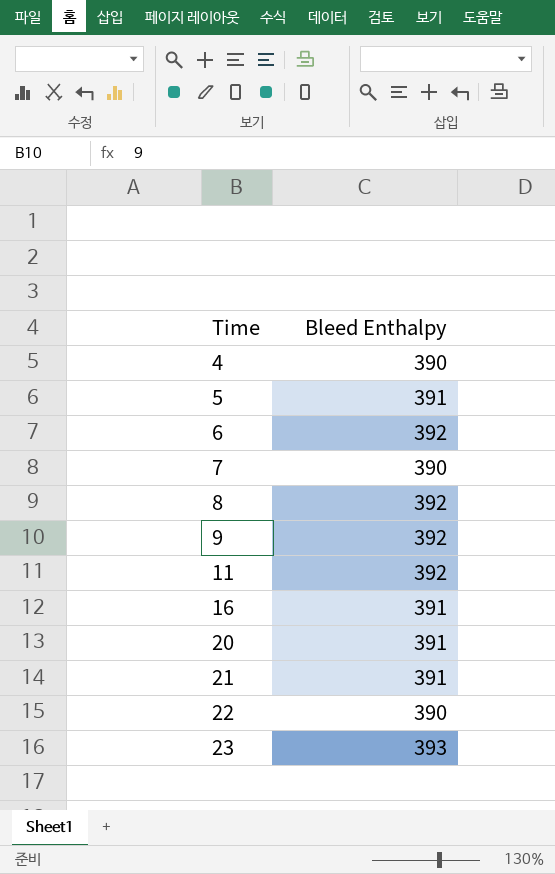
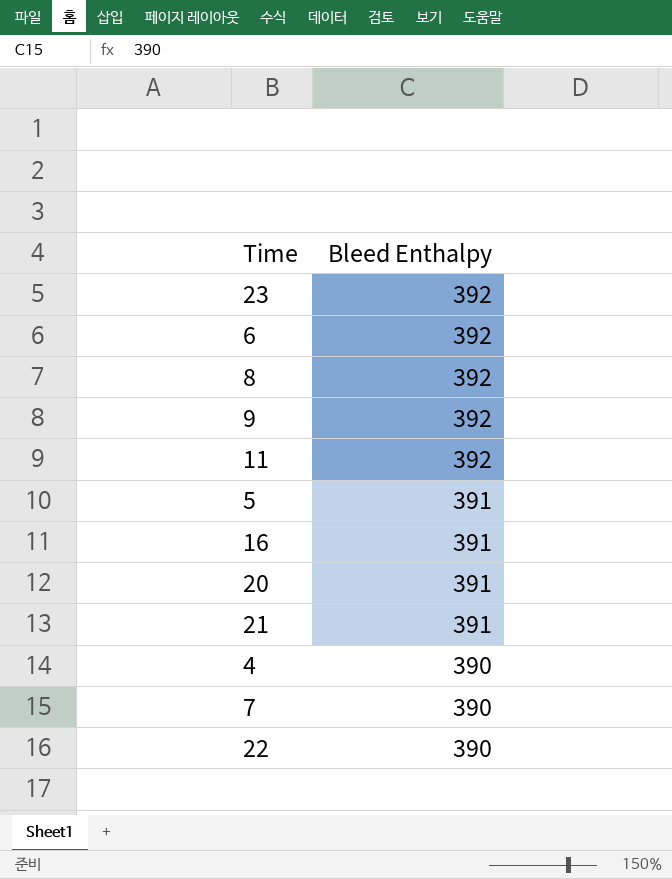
row order: Time ascending -> Bleed Enthalpy descending
23 | Bleed Enthalpy: 393 -> 392

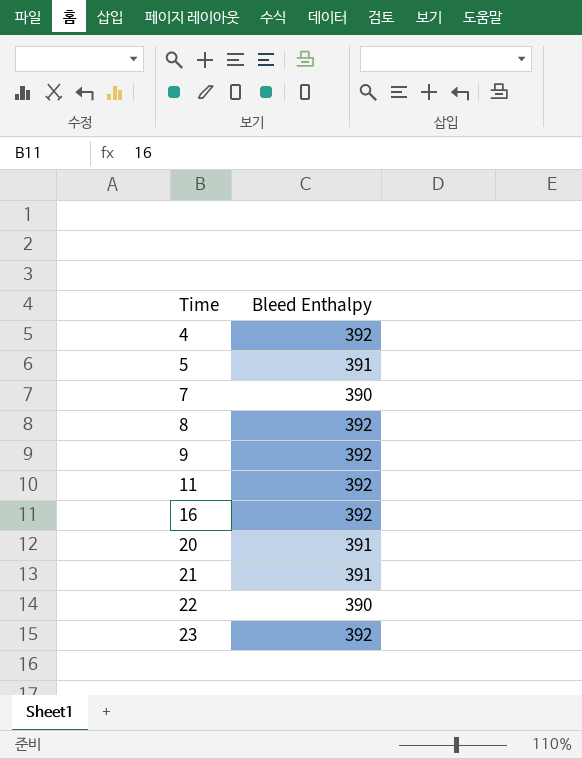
row order: Bleed Enthalpy descending -> Time ascending
row 6: 392 -> none
4 | Bleed Enthalpy: 390 -> 392
16 | Bleed Enthalpy: 391 -> 392

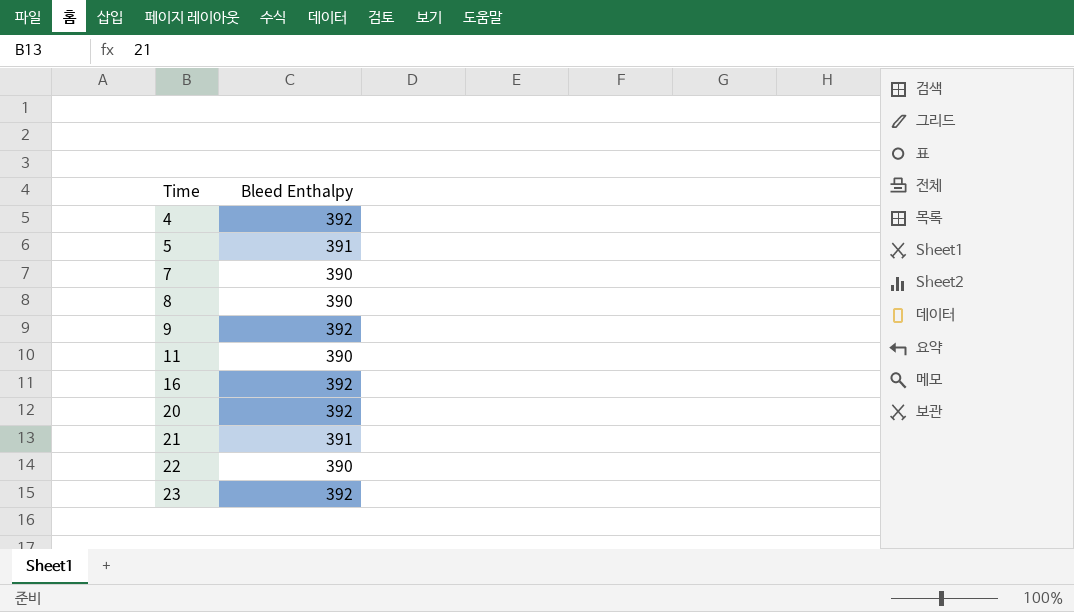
8 | Bleed Enthalpy: 392 -> 390
11 | Bleed Enthalpy: 392 -> 390
20 | Bleed Enthalpy: 391 -> 392

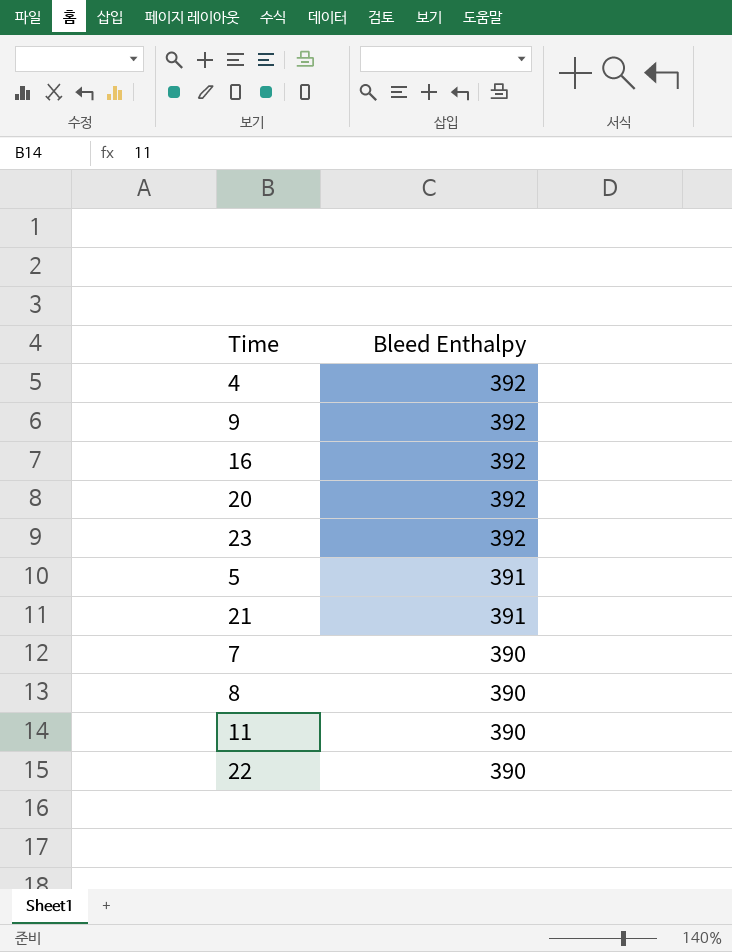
row order: Time ascending -> Bleed Enthalpy descending

